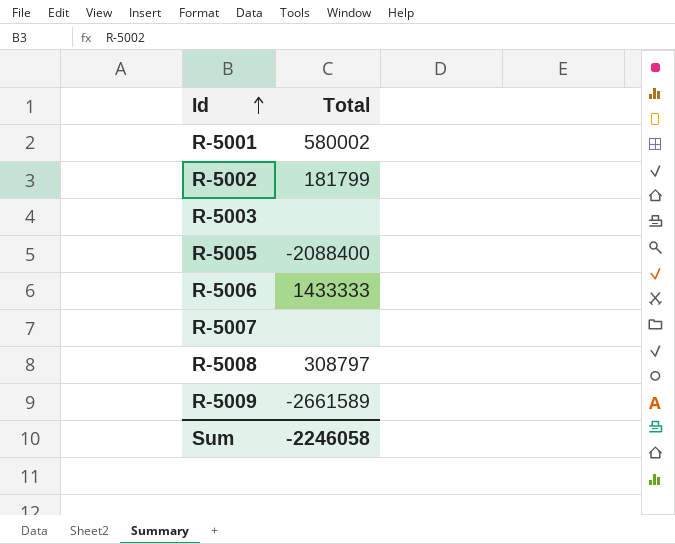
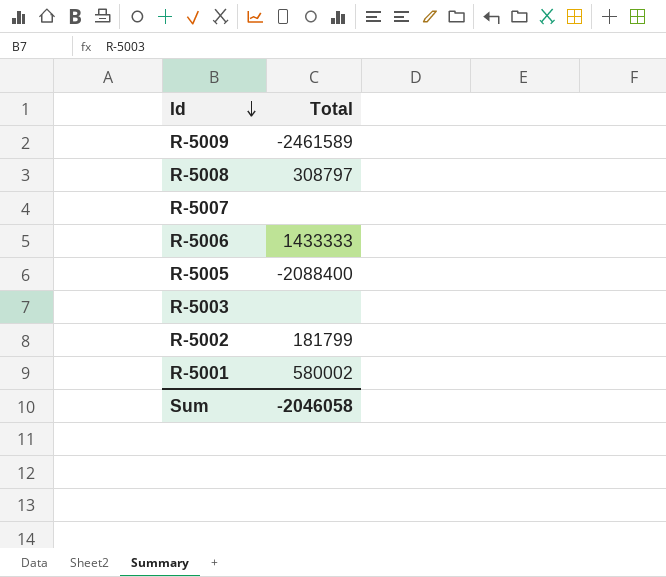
row order: Id ascending -> Id descending
R-5009 | Total: -2661589 -> -2461589
Sum | Total: -2246058 -> -2046058

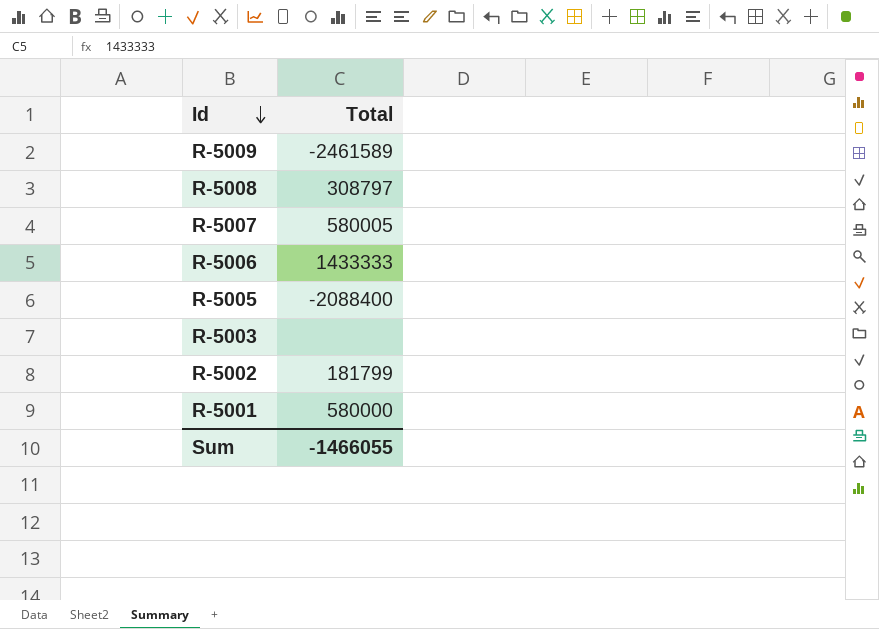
R-5007 | Total: none -> 580005
R-5001 | Total: 580002 -> 580000
Sum | Total: -2046058 -> -1466055

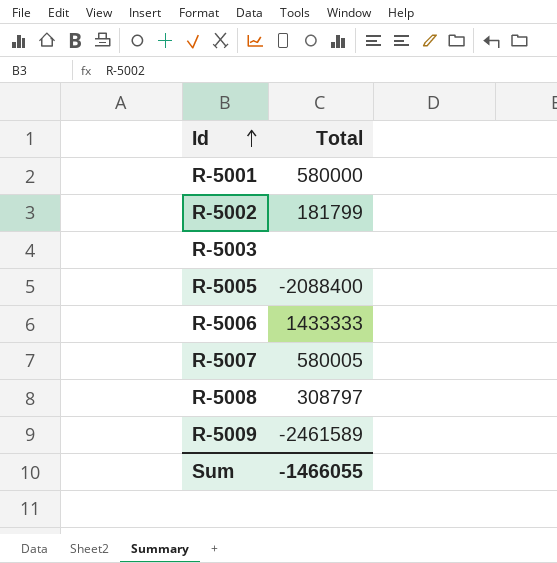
row order: Id descending -> Id ascending

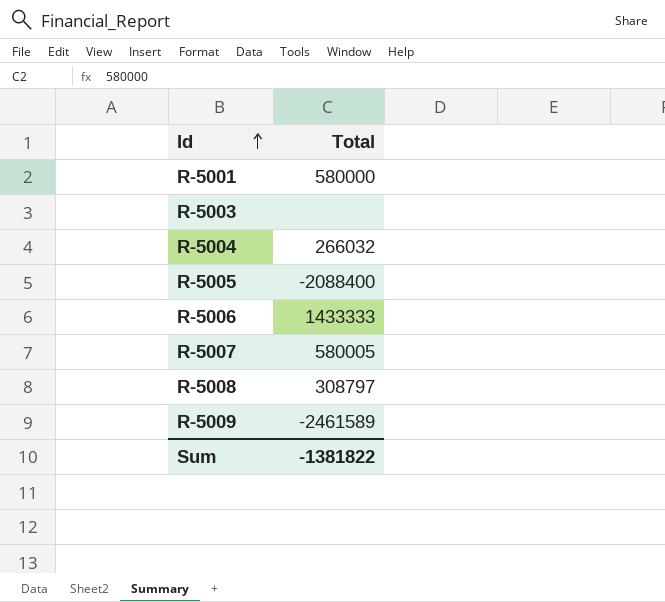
row R-5002: 181799 -> none
row R-5004: none -> 266032
Sum | Total: -1466055 -> -1381822

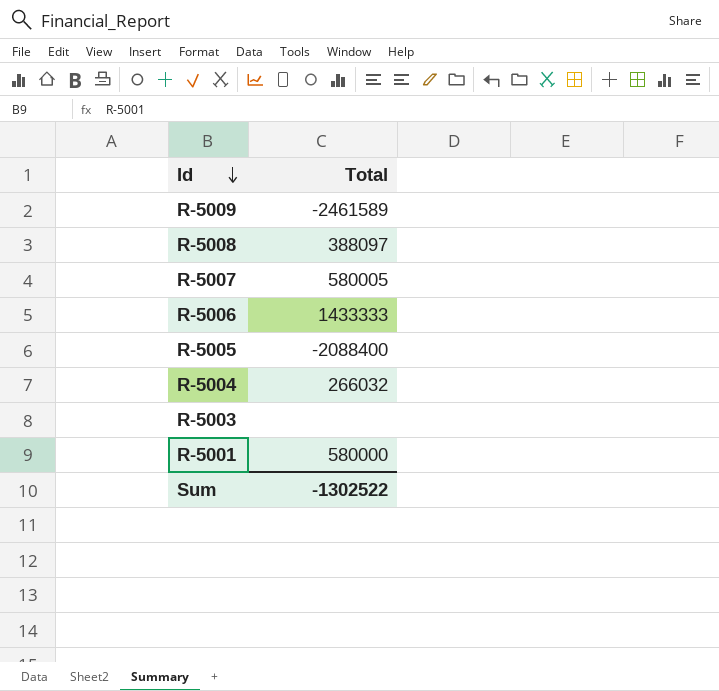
row order: Id ascending -> Id descending
R-5008 | Total: 308797 -> 388097
Sum | Total: -1381822 -> -1302522

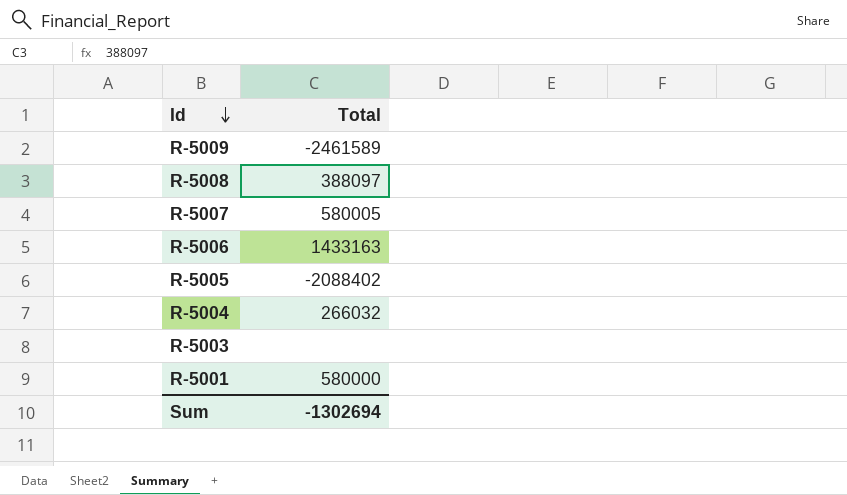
R-5006 | Total: 1433333 -> 1433163
R-5005 | Total: -2088400 -> -2088402
Sum | Total: -1302522 -> -1302694

